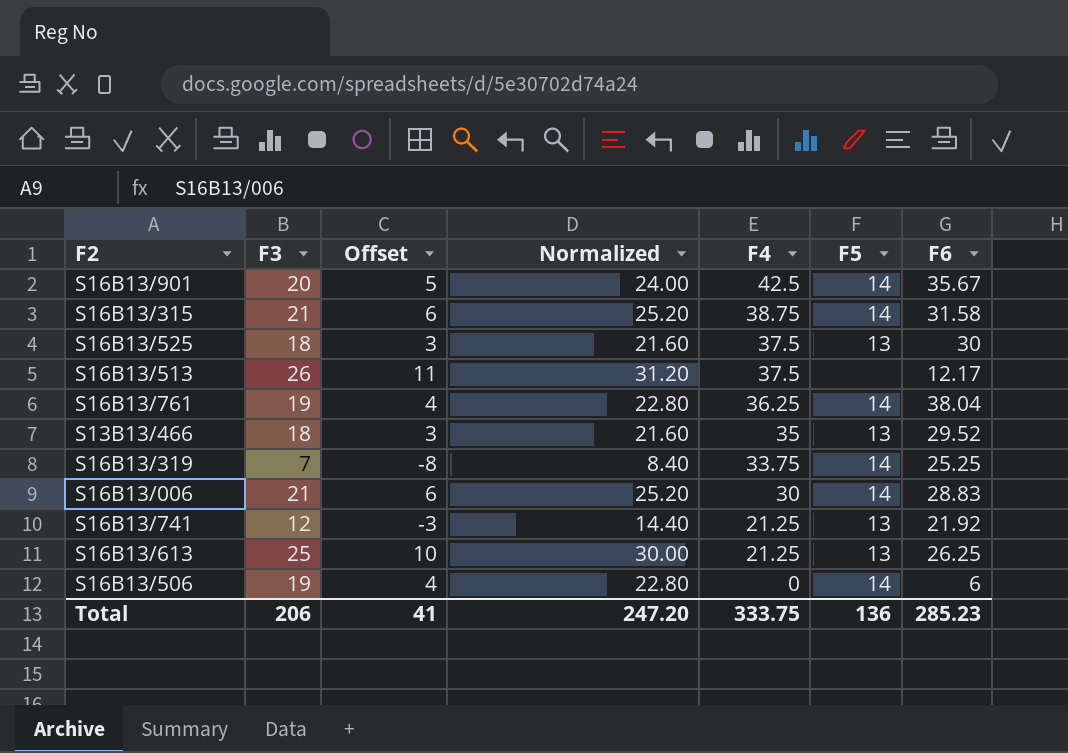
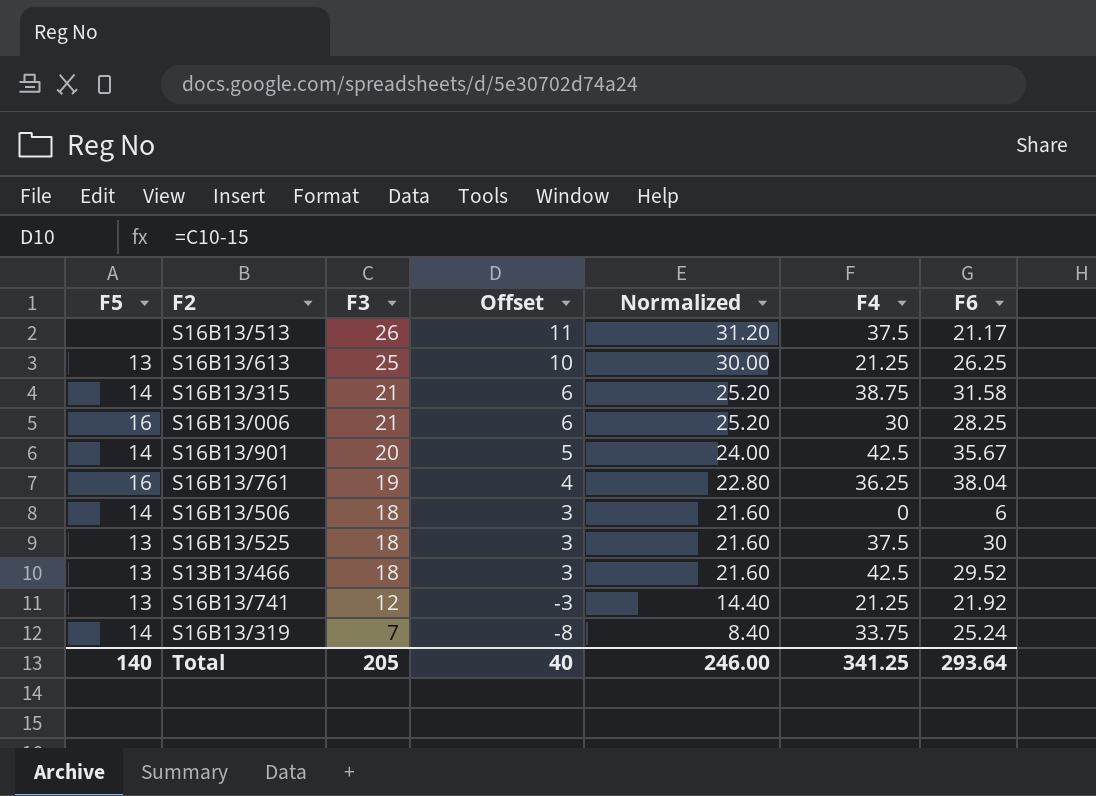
row order: F4 descending -> F3 descending
column F5 | position: 6 -> 1
S16B13/513 | F6: 12.17 -> 21.17
S16B13/006 | F5: 14 -> 16
S16B13/006 | F6: 28.83 -> 28.25
S16B13/761 | F5: 14 -> 16
S16B13/506 | F3: 19 -> 18
S16B13/506 | Offset: 4 -> 3
S16B13/506 | Normalized: 22.80 -> 21.60
S13B13/466 | F4: 35 -> 42.5
S16B13/319 | F6: 25.25 -> 25.24
Total | F5: 136 -> 140
Total | F3: 206 -> 205
Total | Offset: 41 -> 40
Total | Normalized: 247.20 -> 246.00
Total | F4: 333.75 -> 341.25
Total | F6: 285.23 -> 293.64

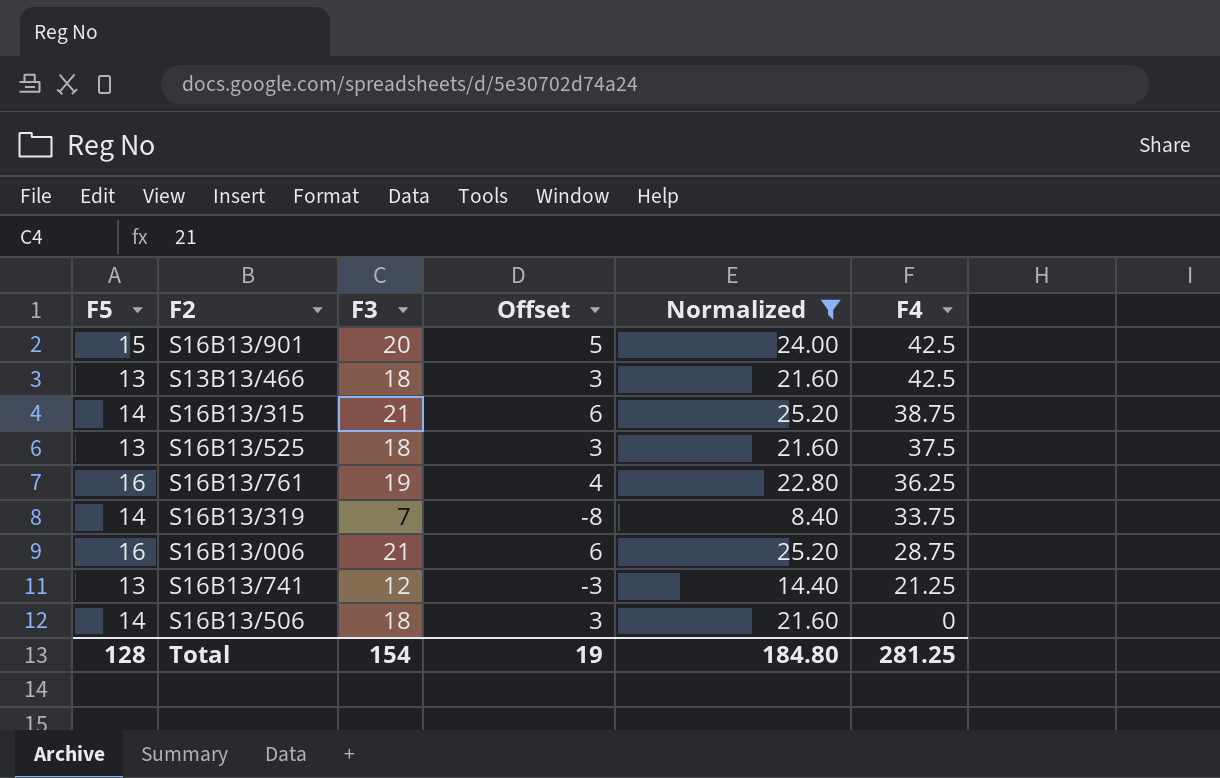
filter: none -> Normalized <= 25.20
row order: F3 descending -> F4 descending
column F6 | position: 7 -> none
S16B13/901 | F5: 14 -> 15
S16B13/006 | F4: 30 -> 28.75
Total | F5: 140 -> 128
Total | F3: 205 -> 154
Total | Offset: 40 -> 19
Total | Normalized: 246.00 -> 184.80
Total | F4: 341.25 -> 281.25

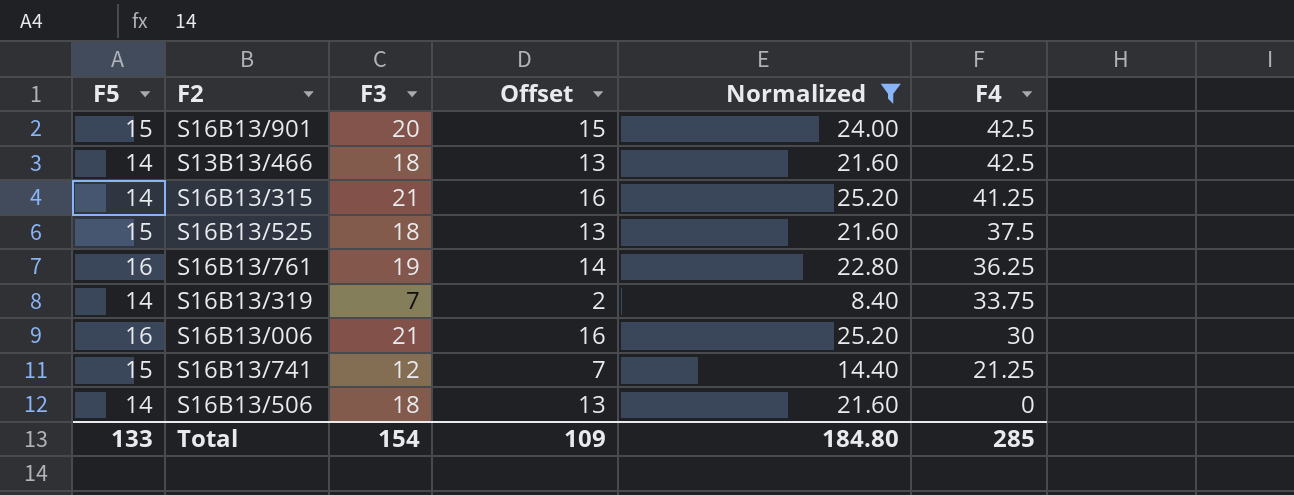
column Offset | formula: [F3] - 15 -> [F3] - 5
S13B13/466 | F5: 13 -> 14
S16B13/315 | F4: 38.75 -> 41.25
S16B13/525 | F5: 13 -> 15
S16B13/006 | F4: 28.75 -> 30
S16B13/741 | F5: 13 -> 15
Total | F5: 128 -> 133
Total | Offset: 19 -> 109
Total | F4: 281.25 -> 285

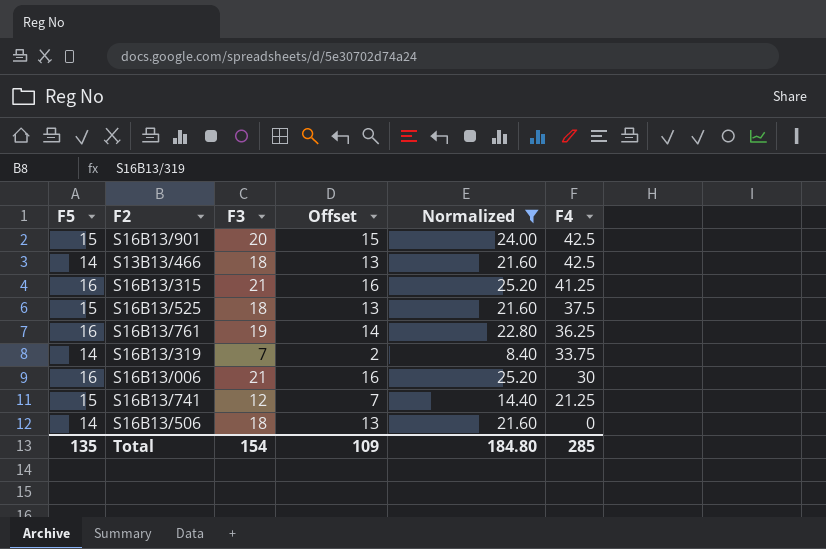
S16B13/315 | F5: 14 -> 16
Total | F5: 133 -> 135

